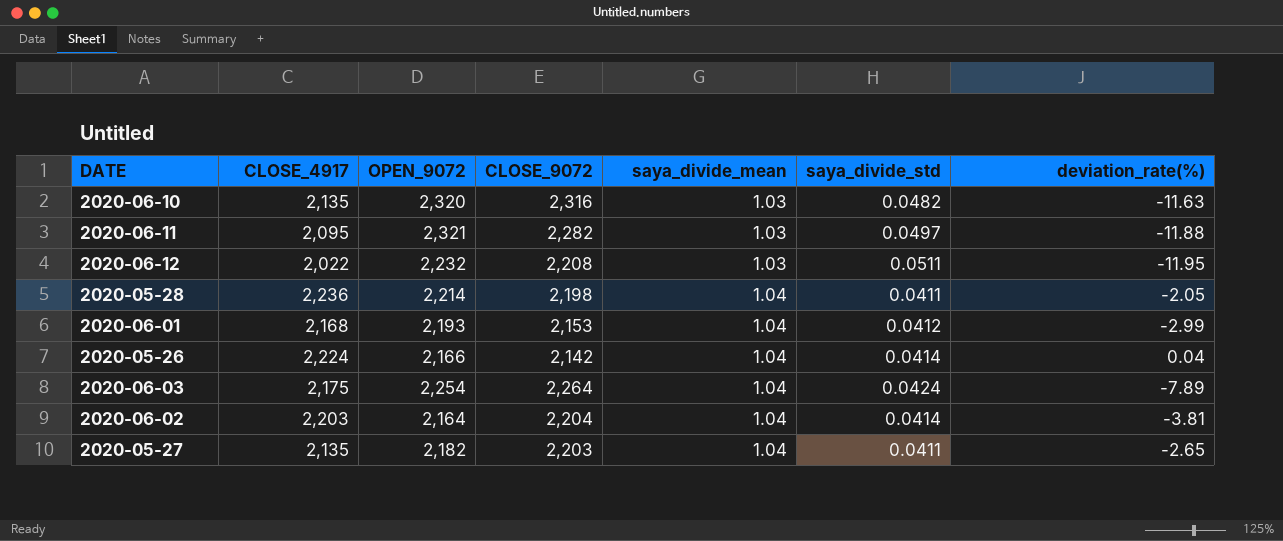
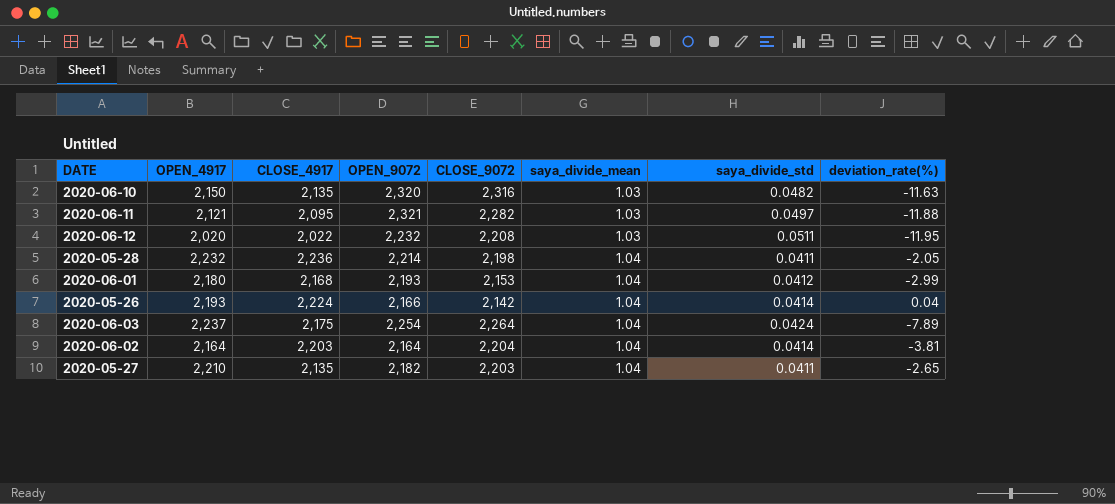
column OPEN_4917 | position: none -> 2

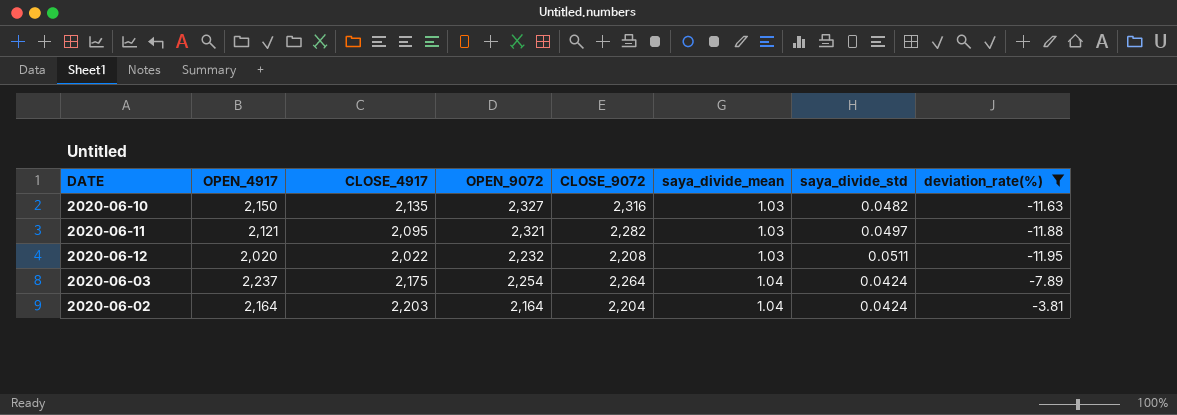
filter: none -> deviation_rate(%) <= -3.81
2020-06-10 | OPEN_9072: 2,320 -> 2,327
2020-06-02 | saya_divide_std: 0.0414 -> 0.0424

